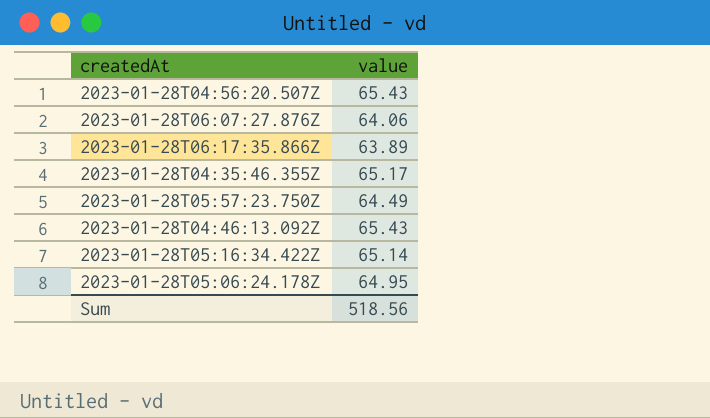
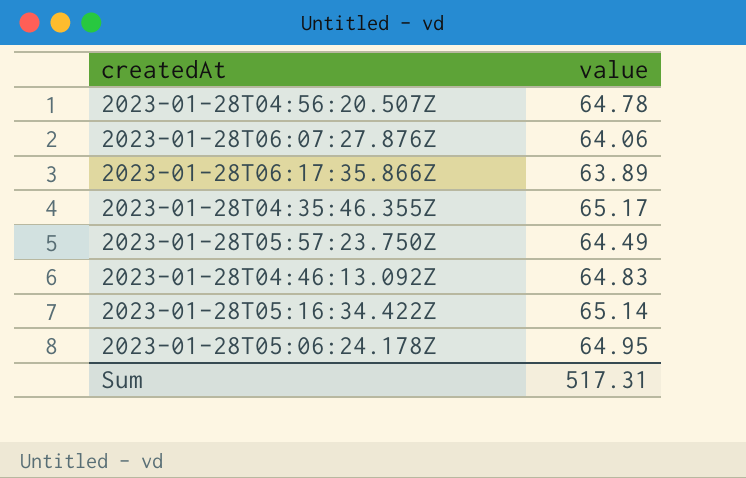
2023-01-28T04:56:20.507Z | value: 65.43 -> 64.78
2023-01-28T04:46:13.092Z | value: 65.43 -> 64.83
Sum | value: 518.56 -> 517.31

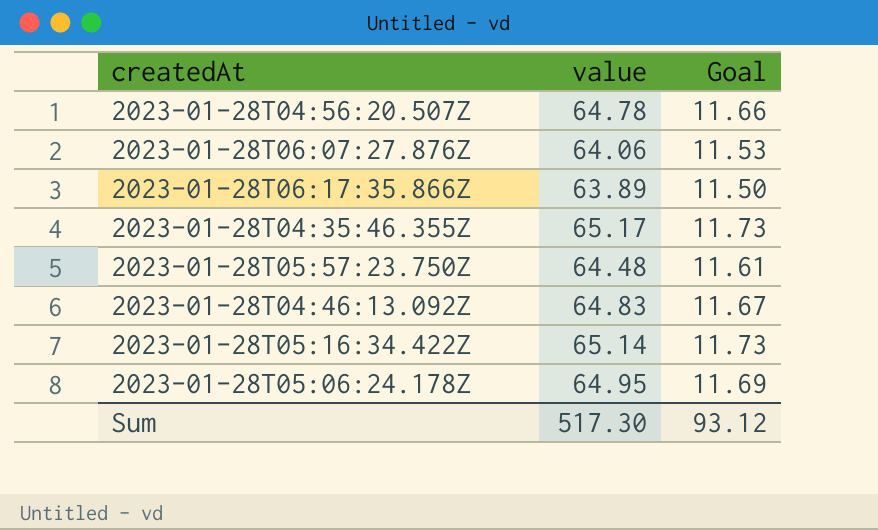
column Goal | formula: none -> [value] * 0.18
2023-01-28T05:57:23.750Z | value: 64.49 -> 64.48
Sum | value: 517.31 -> 517.30

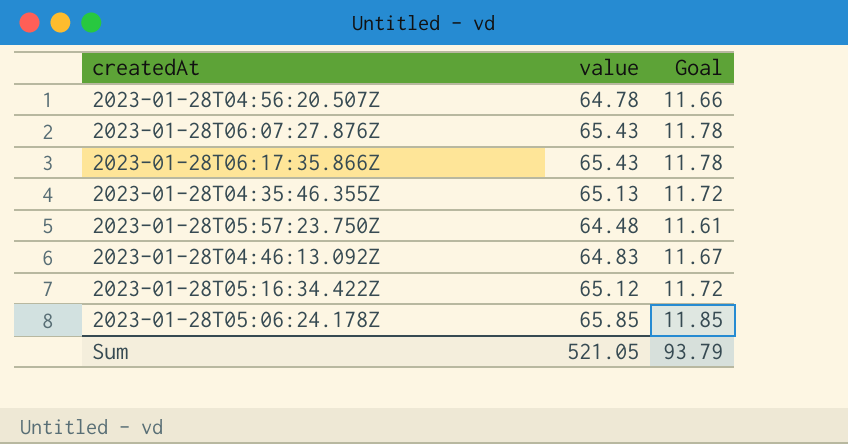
2023-01-28T06:07:27.876Z | value: 64.06 -> 65.43
2023-01-28T06:07:27.876Z | Goal: 11.53 -> 11.78
2023-01-28T06:17:35.866Z | value: 63.89 -> 65.43
2023-01-28T06:17:35.866Z | Goal: 11.50 -> 11.78
2023-01-28T04:35:46.355Z | value: 65.17 -> 65.13
2023-01-28T04:35:46.355Z | Goal: 11.73 -> 11.72
2023-01-28T05:16:34.422Z | value: 65.14 -> 65.12
2023-01-28T05:16:34.422Z | Goal: 11.73 -> 11.72
2023-01-28T05:06:24.178Z | value: 64.95 -> 65.85
2023-01-28T05:06:24.178Z | Goal: 11.69 -> 11.85
Sum | value: 517.30 -> 521.05
Sum | Goal: 93.12 -> 93.79

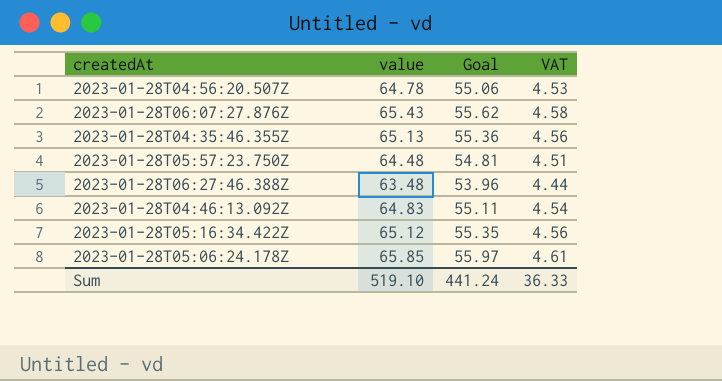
column Goal | formula: [value] * 0.18 -> [value] * 0.85
column VAT | formula: none -> [value] * 0.07
row 2023-01-28T06:17:35.866Z: 65.43 | 11.78 -> none
row 2023-01-28T06:27:46.388Z: none -> 63.48 | 53.96 | 4.44
Sum | value: 521.05 -> 519.10
Sum | Goal: 93.79 -> 441.24

